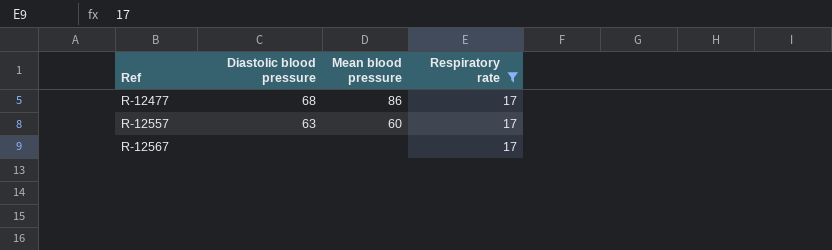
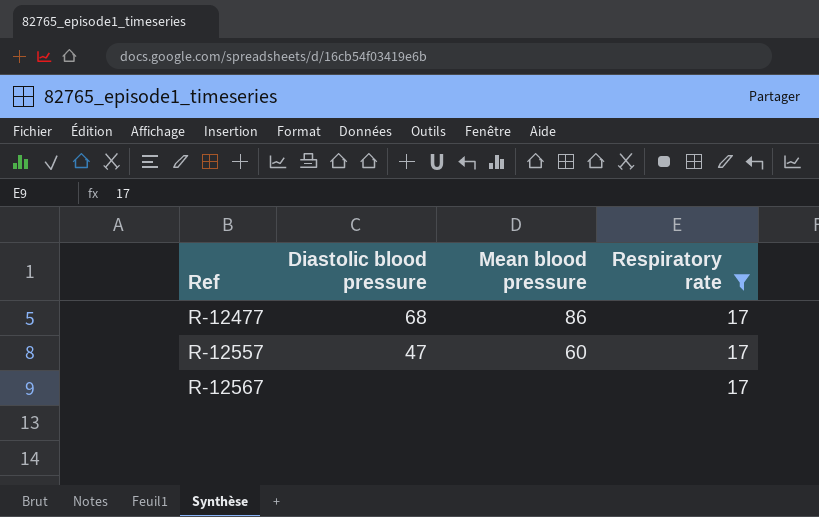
R-12557 | Diastolic blood pressure: 63 -> 47

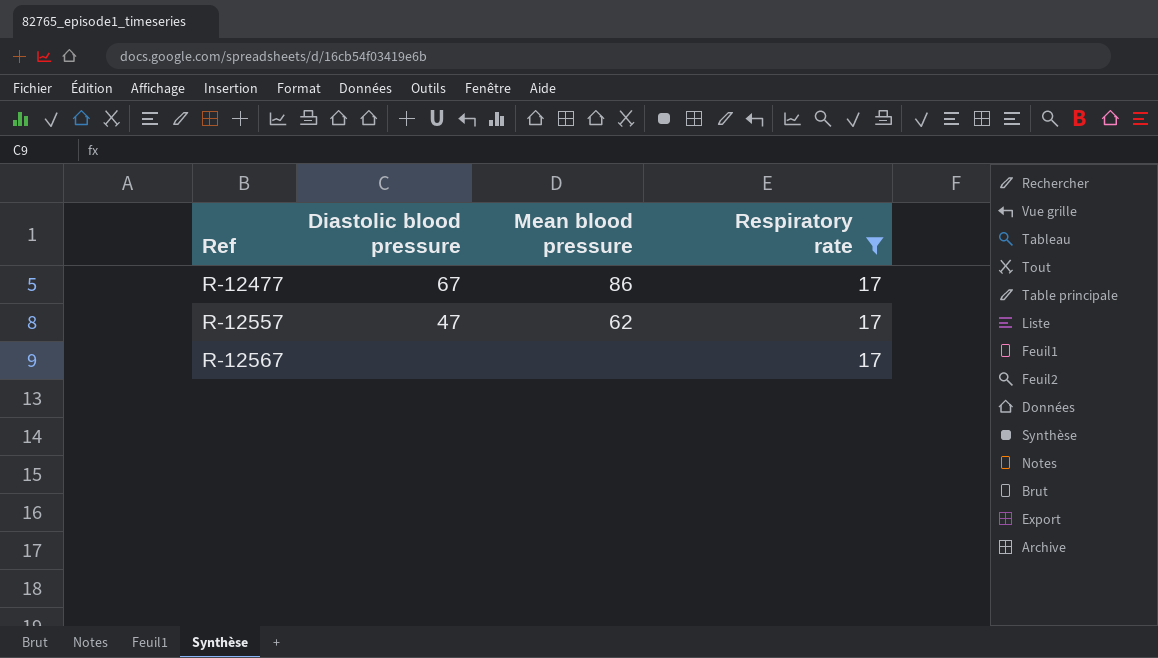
R-12477 | Diastolic blood pressure: 68 -> 67
R-12557 | Mean blood pressure: 60 -> 62

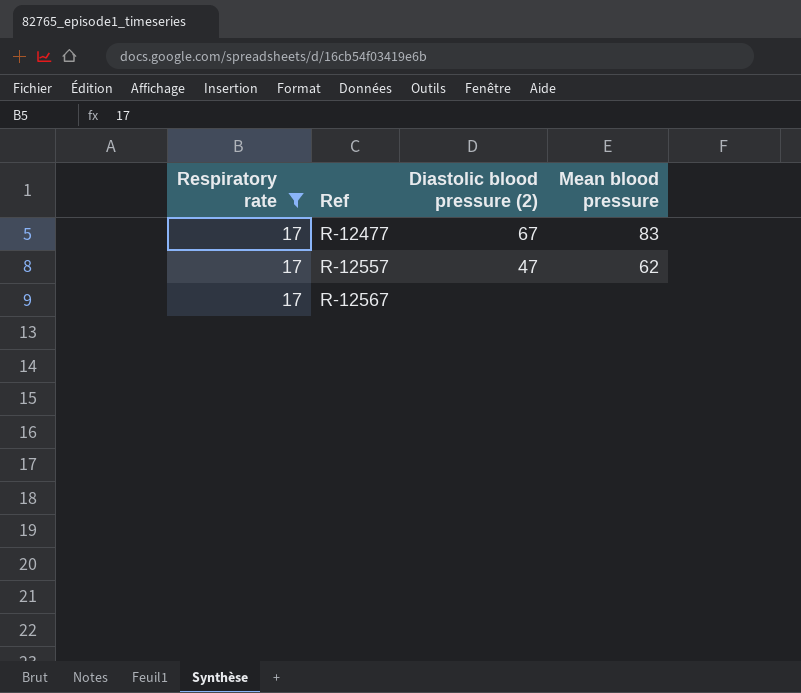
column Respiratory rate | position: 4 -> 1
column name: Diastolic blood pressure -> Diastolic blood pressure (2)
R-12477 | Mean blood pressure: 86 -> 83

